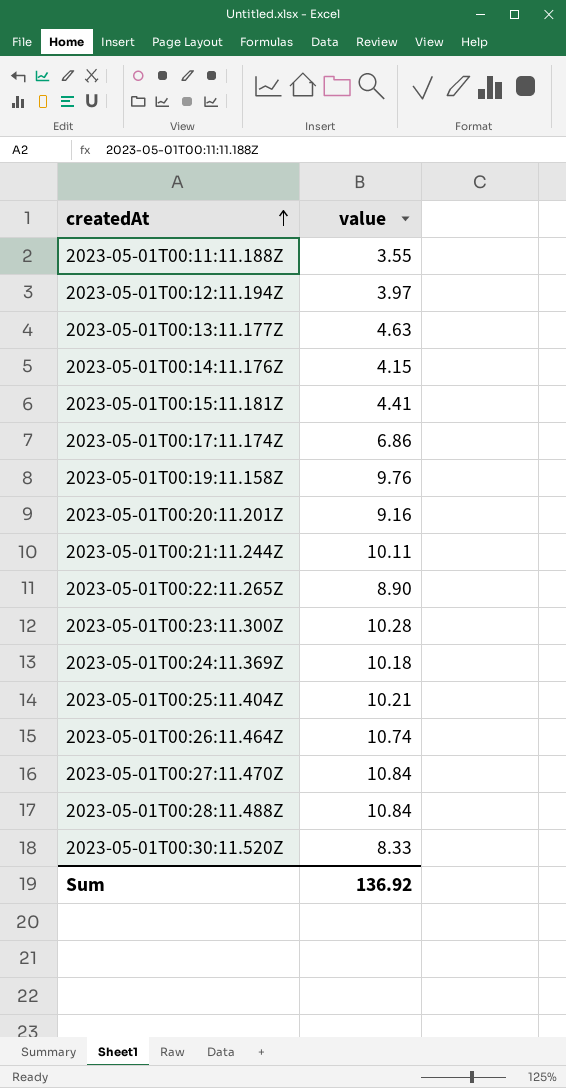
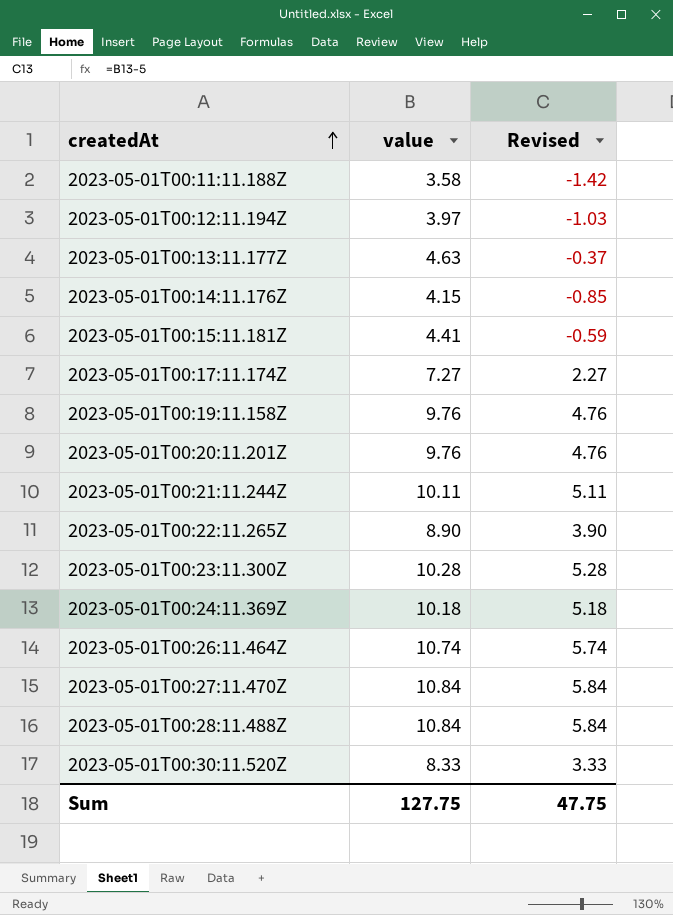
column Revised | formula: none -> [value] - 5
row 2023-05-01T00:25:11.404Z: 10.21 -> none
2023-05-01T00:11:11.188Z | value: 3.55 -> 3.58
2023-05-01T00:17:11.174Z | value: 6.86 -> 7.27
2023-05-01T00:20:11.201Z | value: 9.16 -> 9.76
Sum | value: 136.92 -> 127.75

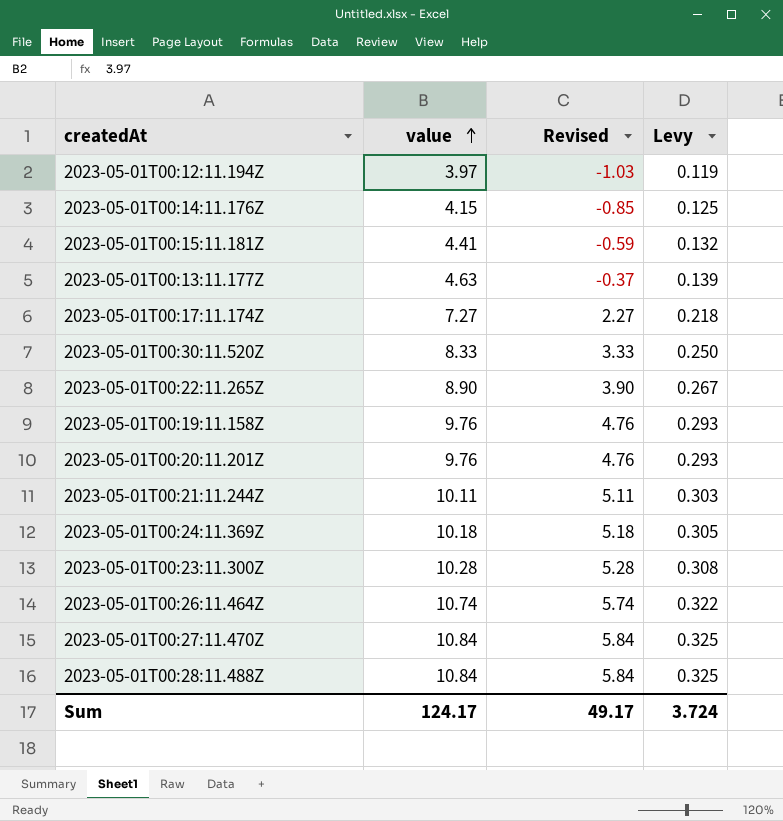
row order: createdAt ascending -> value ascending
column Levy | formula: none -> [value] * 0.03
row 2023-05-01T00:11:11.188Z: 3.58 | -1.42 -> none
Sum | value: 127.75 -> 124.17
Sum | Revised: 47.75 -> 49.17

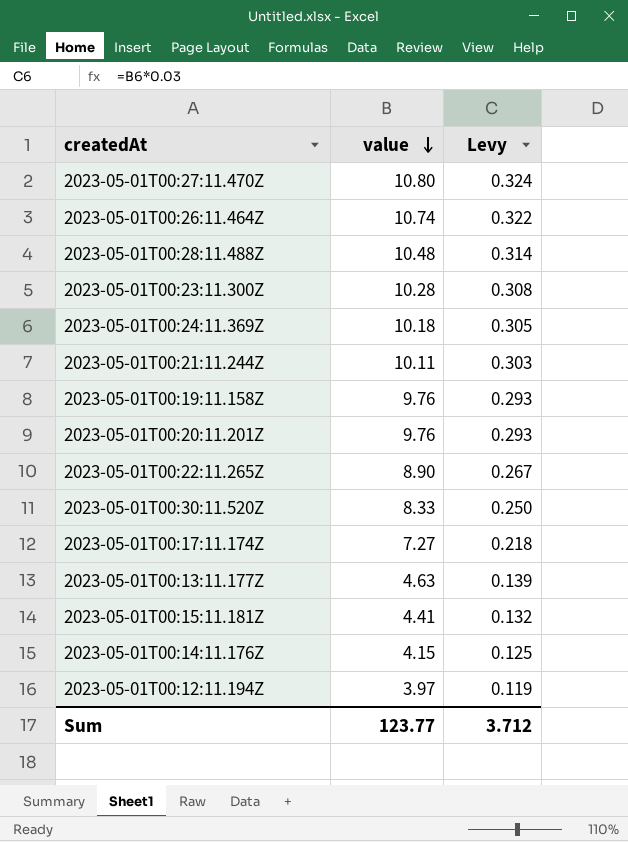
row order: value ascending -> value descending
column Revised | formula: [value] - 5 -> none
2023-05-01T00:27:11.470Z | value: 10.84 -> 10.80
2023-05-01T00:27:11.470Z | Levy: 0.325 -> 0.324
2023-05-01T00:28:11.488Z | value: 10.84 -> 10.48
2023-05-01T00:28:11.488Z | Levy: 0.325 -> 0.314
Sum | value: 124.17 -> 123.77
Sum | Levy: 3.724 -> 3.712

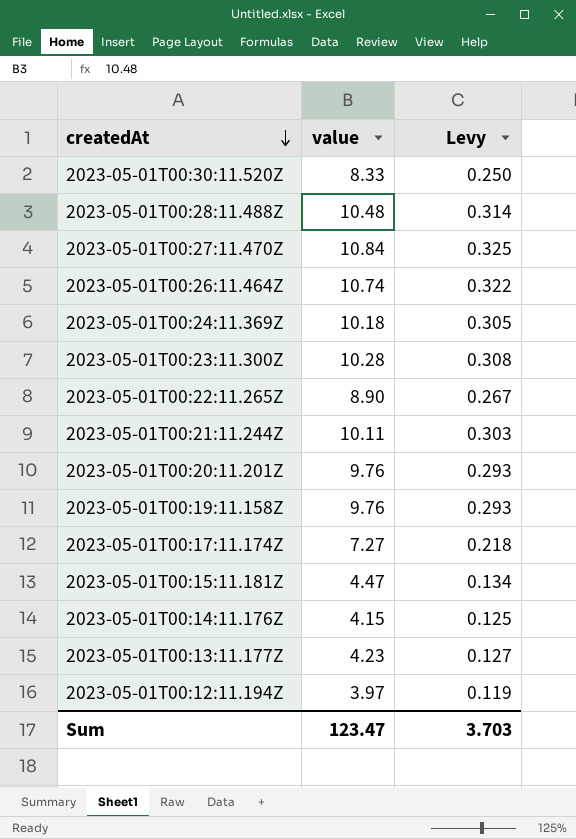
row order: value descending -> createdAt descending
2023-05-01T00:27:11.470Z | value: 10.80 -> 10.84
2023-05-01T00:27:11.470Z | Levy: 0.324 -> 0.325
2023-05-01T00:15:11.181Z | value: 4.41 -> 4.47
2023-05-01T00:15:11.181Z | Levy: 0.132 -> 0.134
2023-05-01T00:13:11.177Z | value: 4.63 -> 4.23
2023-05-01T00:13:11.177Z | Levy: 0.139 -> 0.127
Sum | value: 123.77 -> 123.47
Sum | Levy: 3.712 -> 3.703

